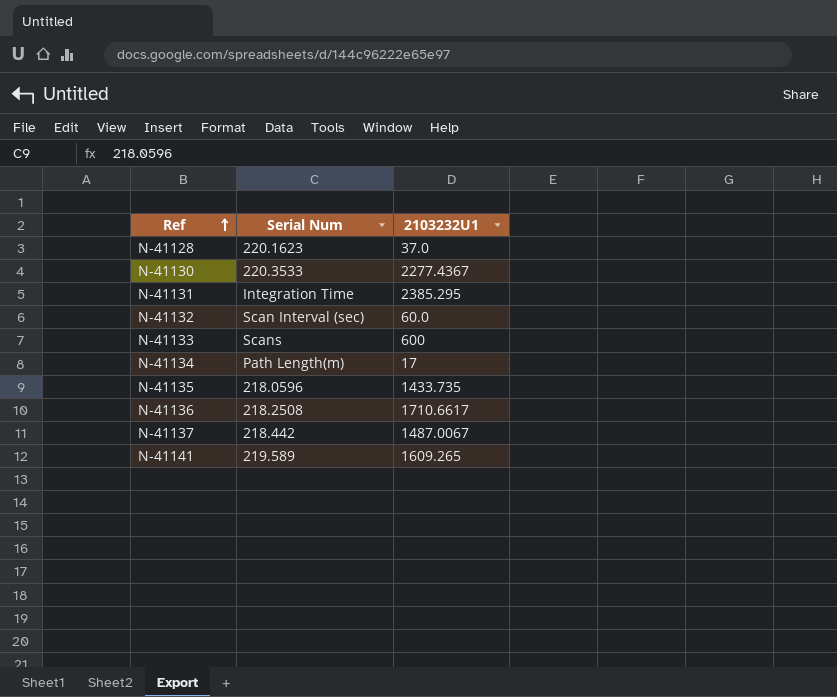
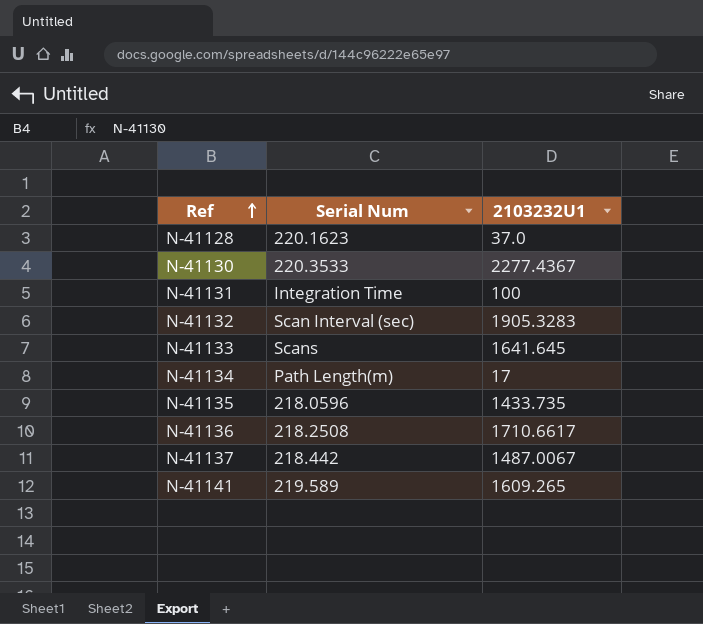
N-41131 | 2103232U1: 2385.295 -> 100
N-41132 | 2103232U1: 60.0 -> 1905.3283
N-41133 | 2103232U1: 600 -> 1641.645

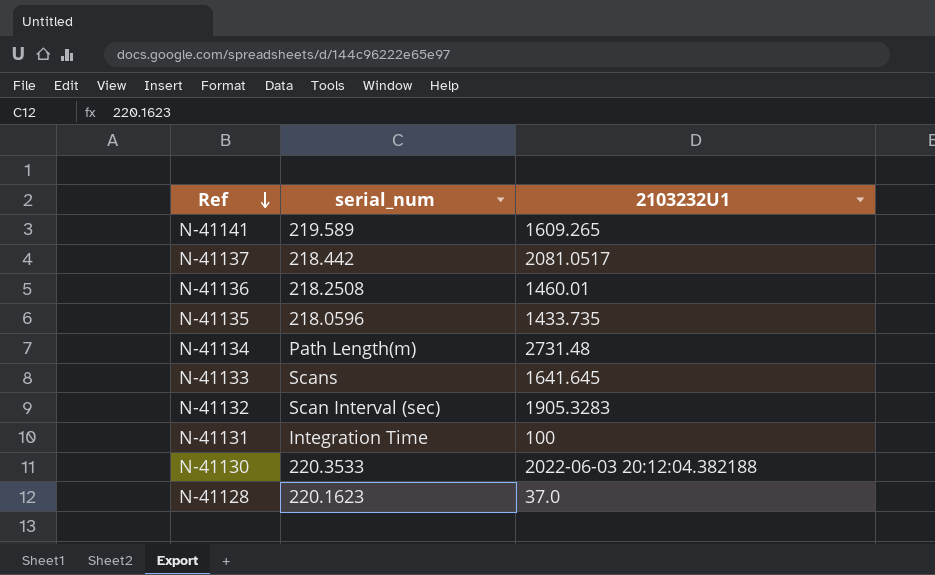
row order: Ref ascending -> Ref descending
column name: Serial Num -> serial_num
N-41137 | 2103232U1: 1487.0067 -> 2081.0517
N-41136 | 2103232U1: 1710.6617 -> 1460.01
N-41134 | 2103232U1: 17 -> 2731.48
N-41130 | 2103232U1: 2277.4367 -> 2022-06-03 20:12:04.382188

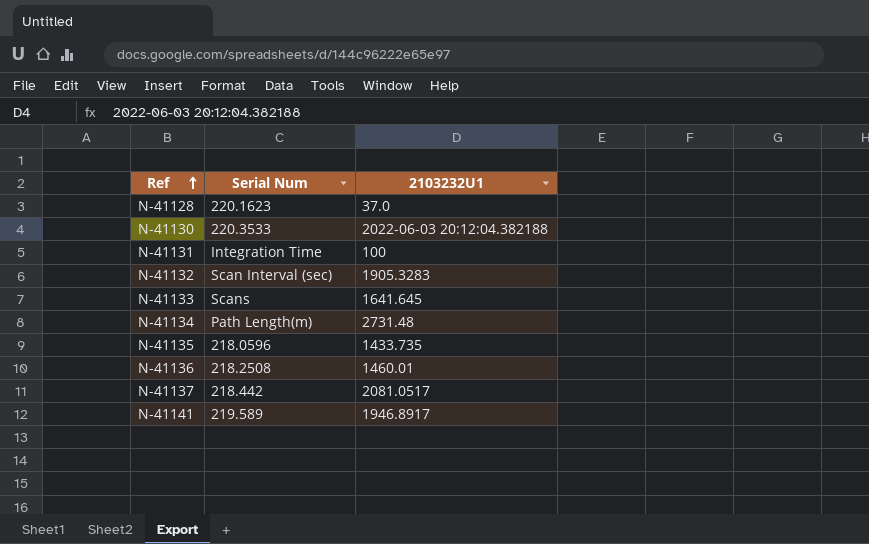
row order: Ref descending -> Ref ascending
column name: serial_num -> Serial Num
N-41141 | 2103232U1: 1609.265 -> 1946.8917

